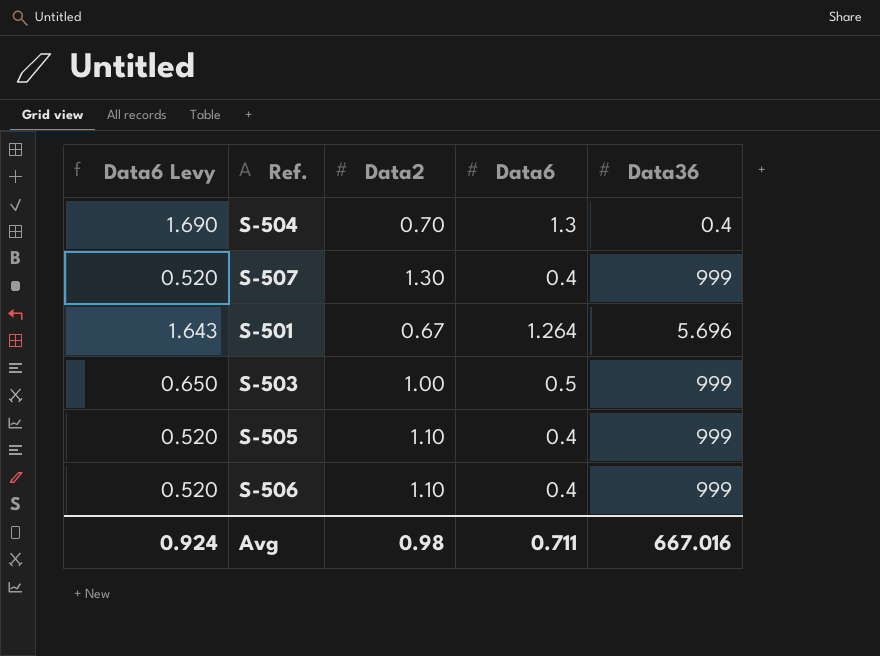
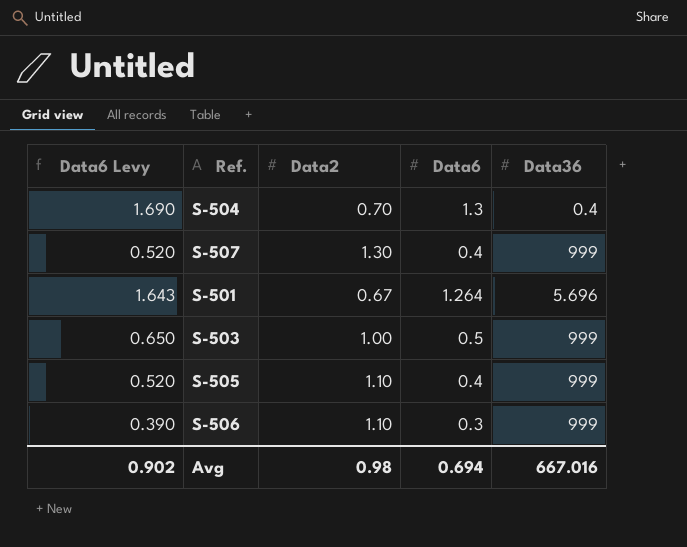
S-506 | Data6 Levy: 0.520 -> 0.390
S-506 | Data6: 0.4 -> 0.3
Avg | Data6 Levy: 0.924 -> 0.902
Avg | Data6: 0.711 -> 0.694

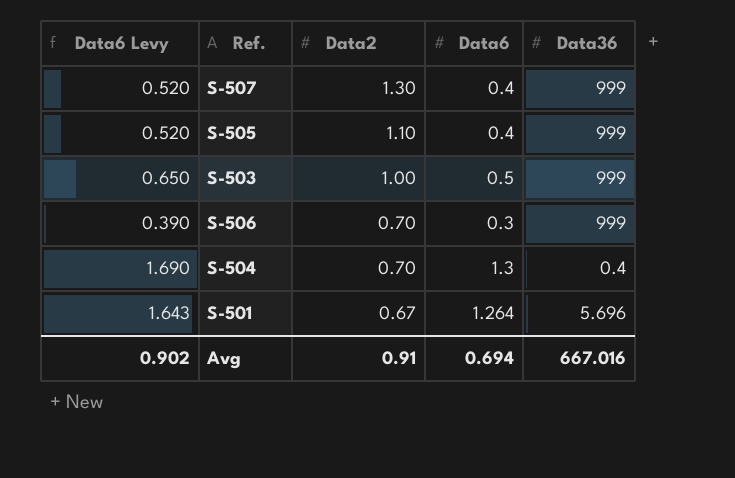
row order: none -> Data2 descending
S-506 | Data2: 1.10 -> 0.70
Avg | Data2: 0.98 -> 0.91

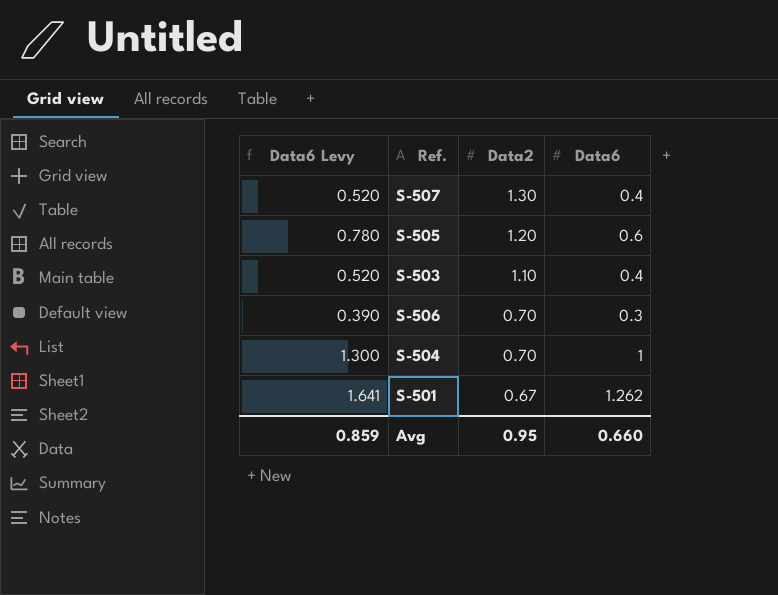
column Data36 | position: 5 -> none
S-505 | Data6 Levy: 0.520 -> 0.780
S-505 | Data2: 1.10 -> 1.20
S-505 | Data6: 0.4 -> 0.6
S-503 | Data6 Levy: 0.650 -> 0.520
S-503 | Data2: 1.00 -> 1.10
S-503 | Data6: 0.5 -> 0.4
S-504 | Data6 Levy: 1.690 -> 1.300
S-504 | Data6: 1.3 -> 1
S-501 | Data6 Levy: 1.643 -> 1.641
S-501 | Data6: 1.264 -> 1.262
Avg | Data6 Levy: 0.902 -> 0.859
Avg | Data2: 0.91 -> 0.95
Avg | Data6: 0.694 -> 0.660

